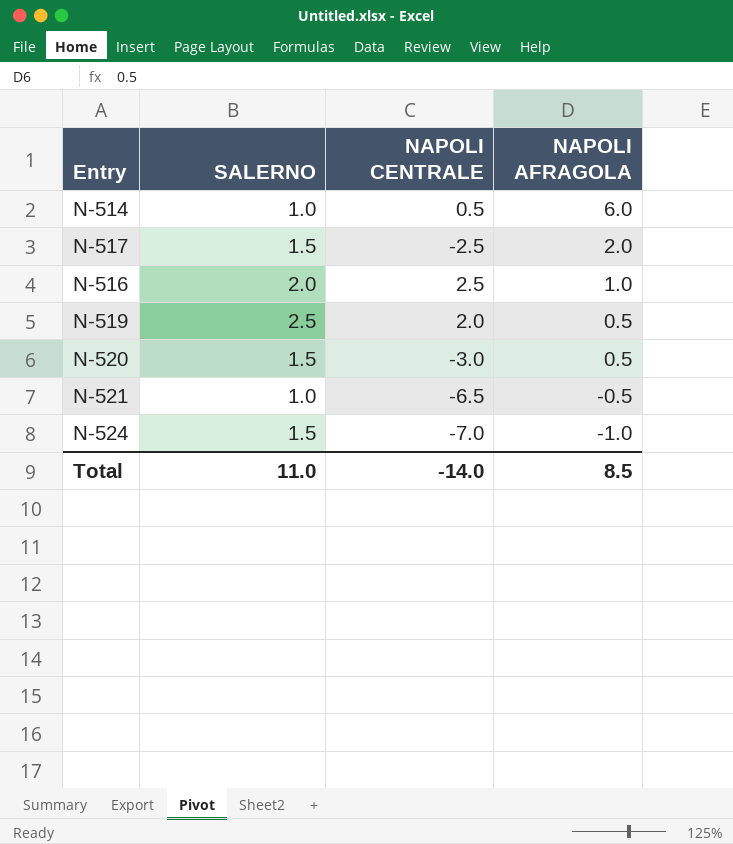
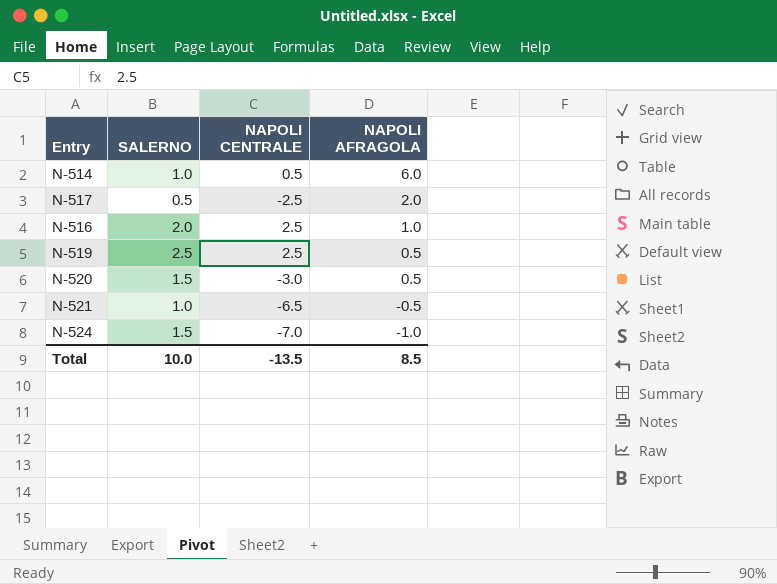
N-517 | SALERNO: 1.5 -> 0.5
N-519 | NAPOLI CENTRALE: 2.0 -> 2.5
Total | SALERNO: 11.0 -> 10.0
Total | NAPOLI CENTRALE: -14.0 -> -13.5

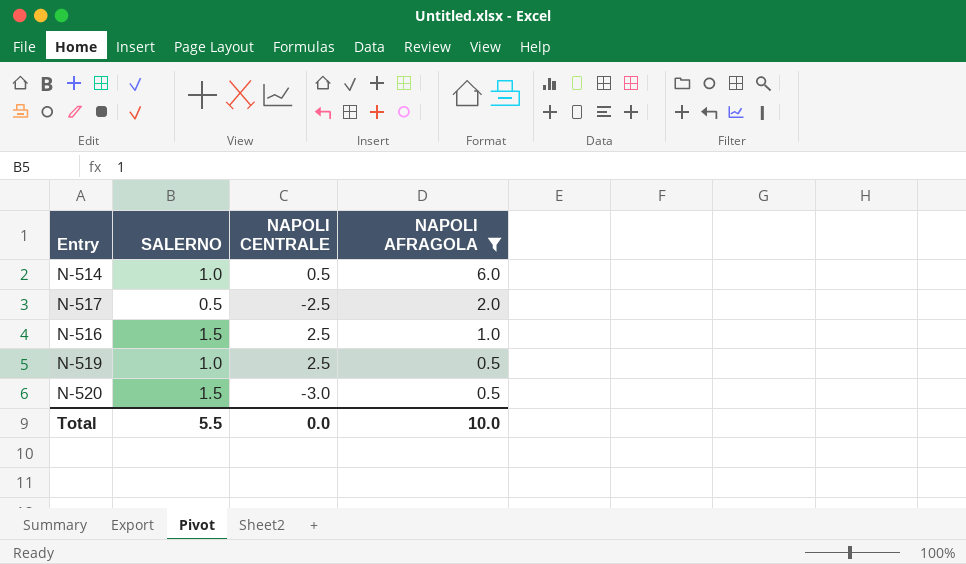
filter: none -> NAPOLI AFRAGOLA >= 0.5
N-516 | SALERNO: 2.0 -> 1.5
N-519 | SALERNO: 2.5 -> 1.0
Total | SALERNO: 10.0 -> 5.5
Total | NAPOLI CENTRALE: -13.5 -> 0.0
Total | NAPOLI AFRAGOLA: 8.5 -> 10.0

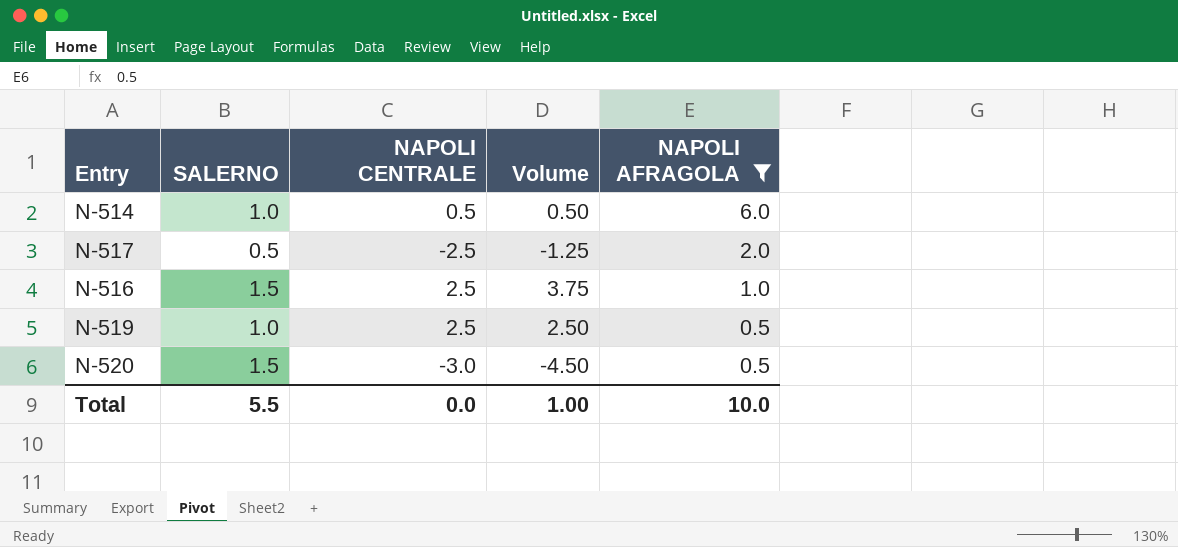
column Volume | formula: none -> [SALERNO] * [NAPOLI CENTRALE]

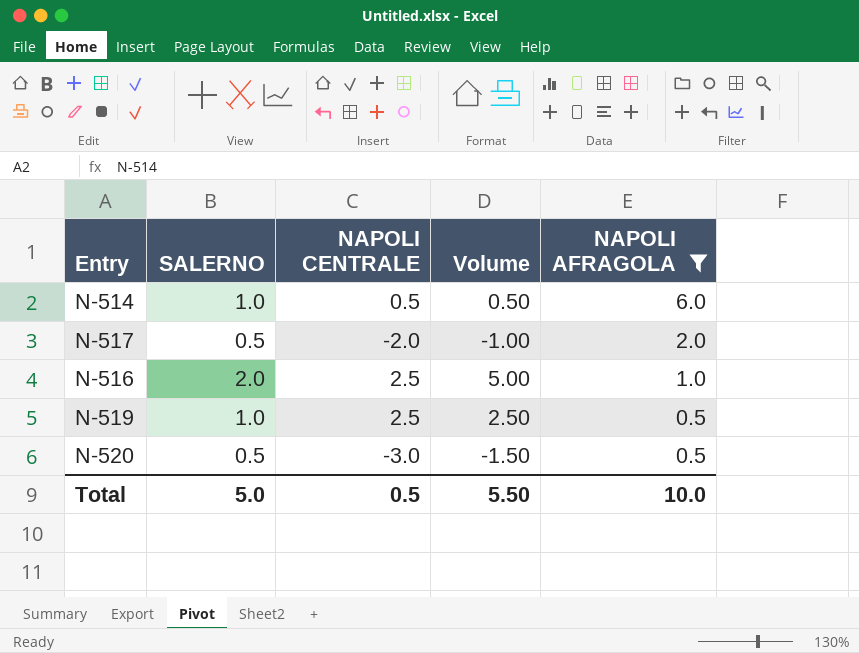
N-517 | NAPOLI CENTRALE: -2.5 -> -2.0
N-517 | Volume: -1.25 -> -1.00
N-516 | SALERNO: 1.5 -> 2.0
N-516 | Volume: 3.75 -> 5.00
N-520 | SALERNO: 1.5 -> 0.5
N-520 | Volume: -4.50 -> -1.50
Total | SALERNO: 5.5 -> 5.0
Total | NAPOLI CENTRALE: 0.0 -> 0.5
Total | Volume: 1.00 -> 5.50

